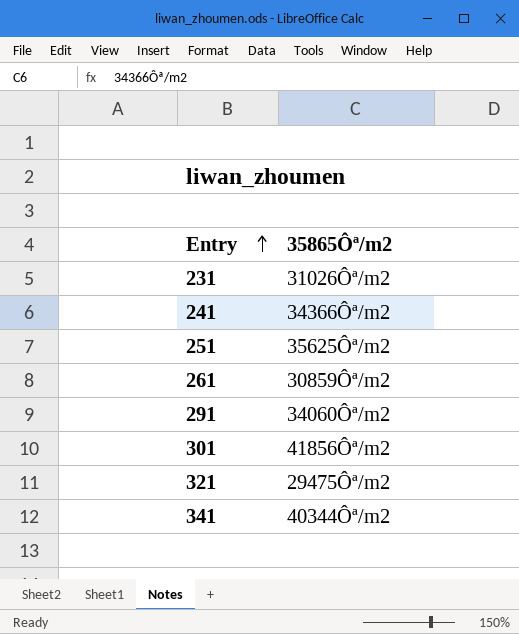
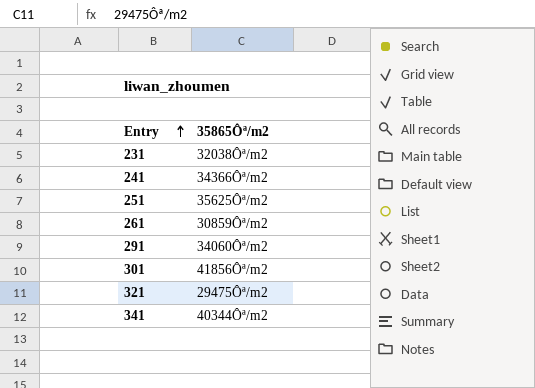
231 | 35865Ôª/m2: 31026Ôª/m2 -> 32038Ôª/m2

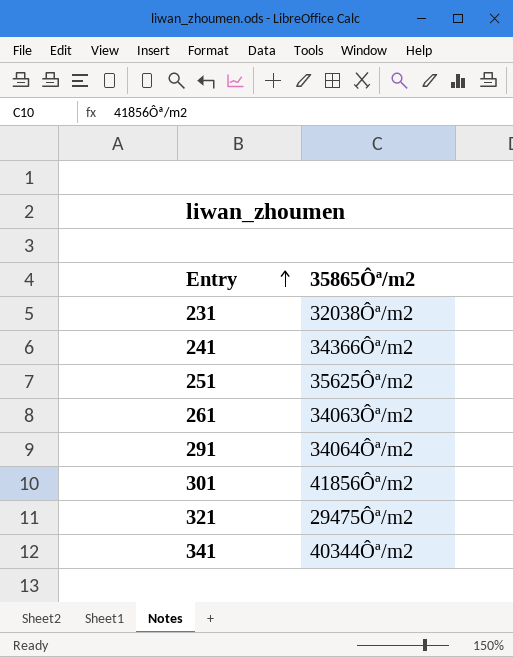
261 | 35865Ôª/m2: 30859Ôª/m2 -> 34063Ôª/m2
291 | 35865Ôª/m2: 34060Ôª/m2 -> 34064Ôª/m2

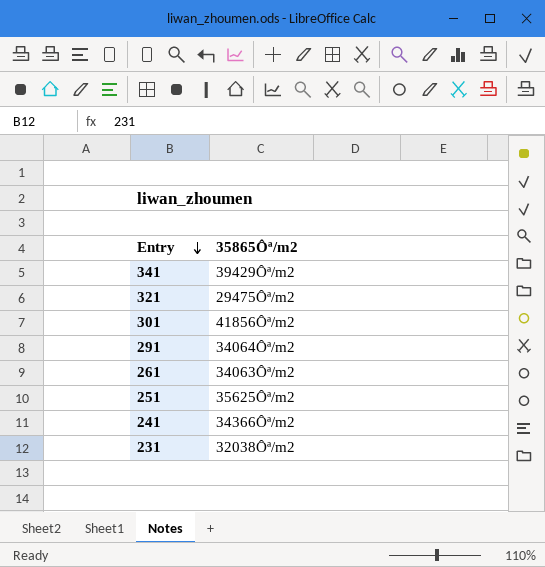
row order: Entry ascending -> Entry descending
341 | 35865Ôª/m2: 40344Ôª/m2 -> 39429Ôª/m2

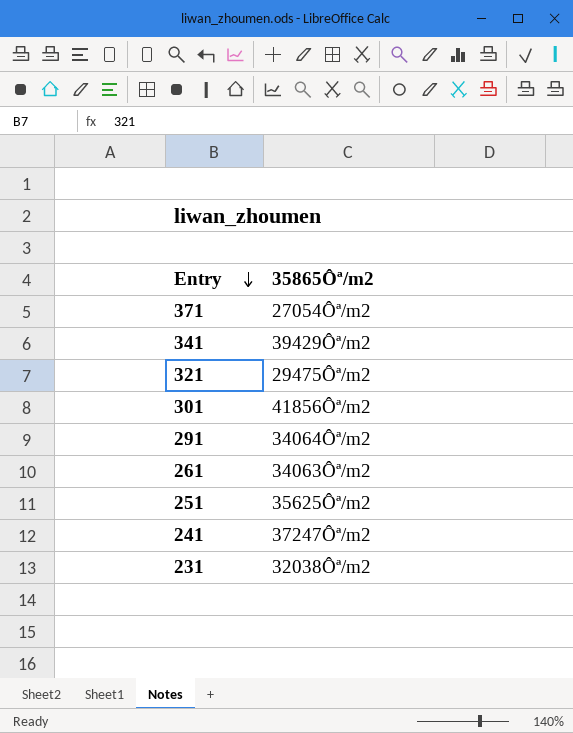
row 371: none -> 27054Ôª/m2
241 | 35865Ôª/m2: 34366Ôª/m2 -> 37247Ôª/m2

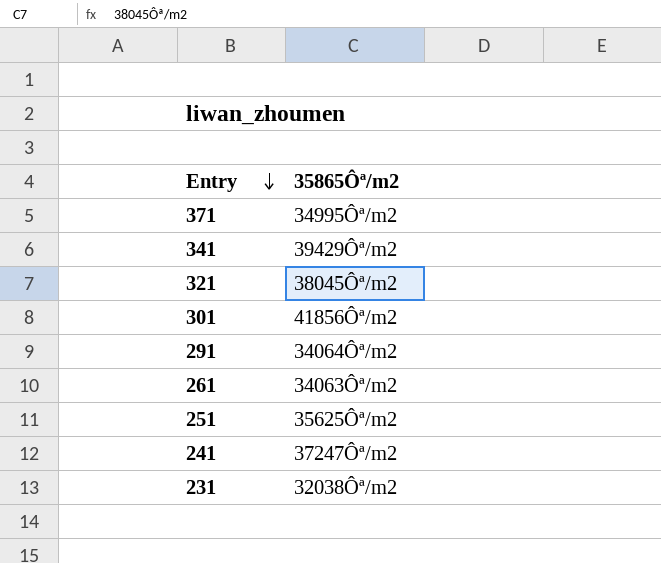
371 | 35865Ôª/m2: 27054Ôª/m2 -> 34995Ôª/m2
321 | 35865Ôª/m2: 29475Ôª/m2 -> 38045Ôª/m2

